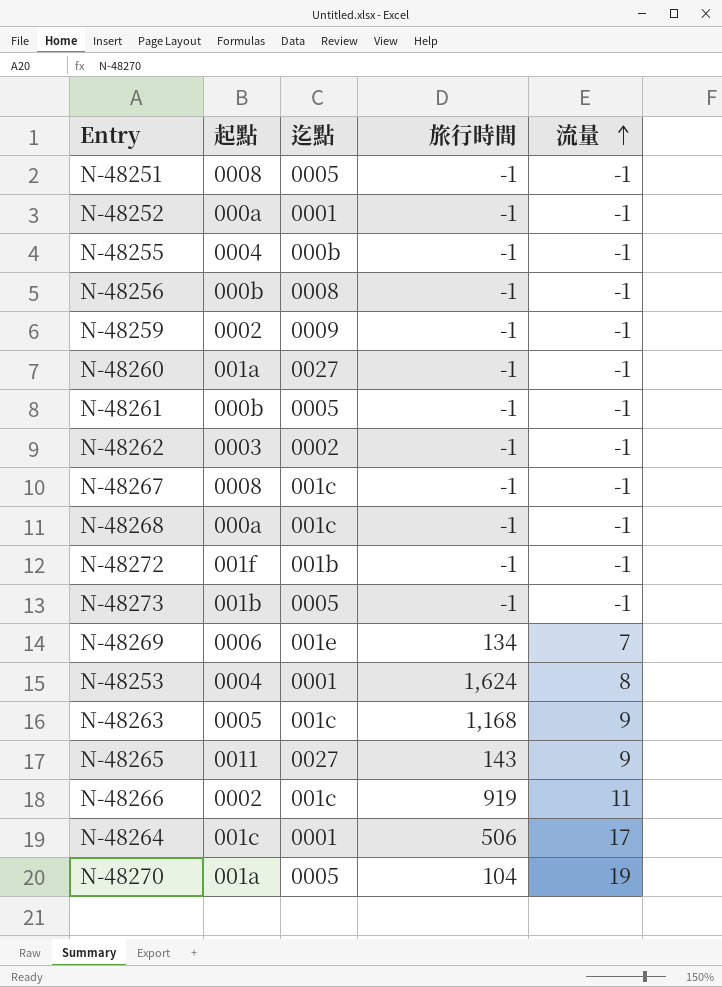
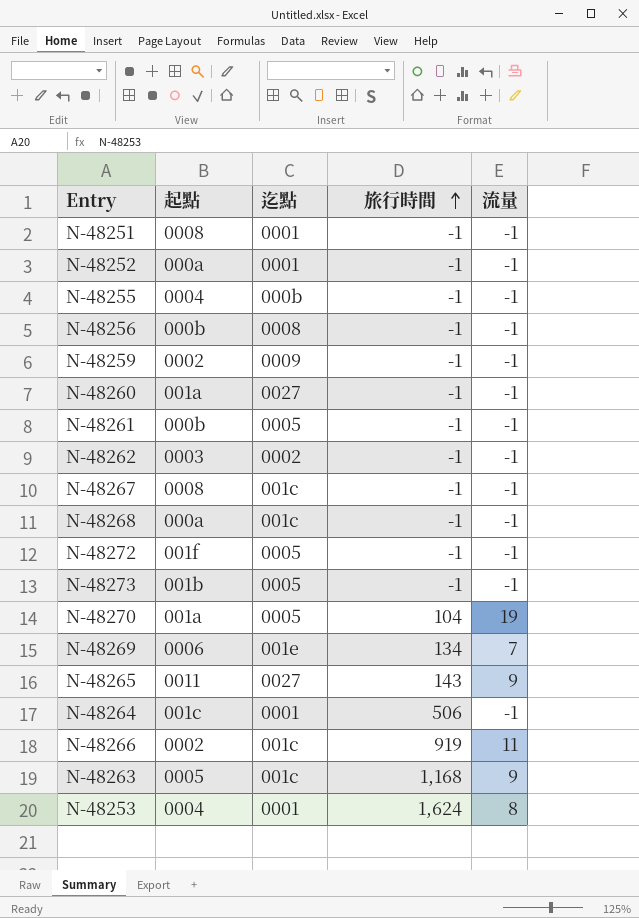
row order: 流量 ascending -> 旅行時間 ascending
N-48251 | 迄點: 0005 -> 0001
N-48272 | 迄點: 001b -> 0005
N-48264 | 流量: 17 -> -1

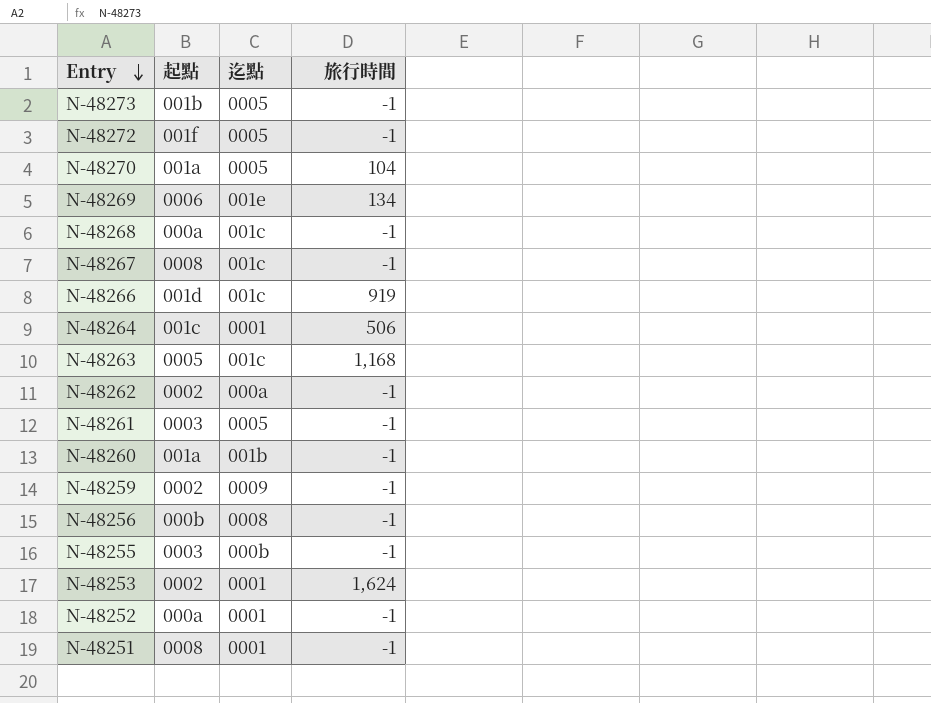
row order: 旅行時間 ascending -> Entry descending
column 流量 | position: 5 -> none
row N-48265: 0011 | 0027 | 143 | 9 -> none
N-48266 | 起點: 0002 -> 001d
N-48262 | 起點: 0003 -> 0002
N-48262 | 迄點: 0002 -> 000a
N-48261 | 起點: 000b -> 0003
N-48260 | 迄點: 0027 -> 001b
N-48255 | 起點: 0004 -> 0003
N-48253 | 起點: 0004 -> 0002

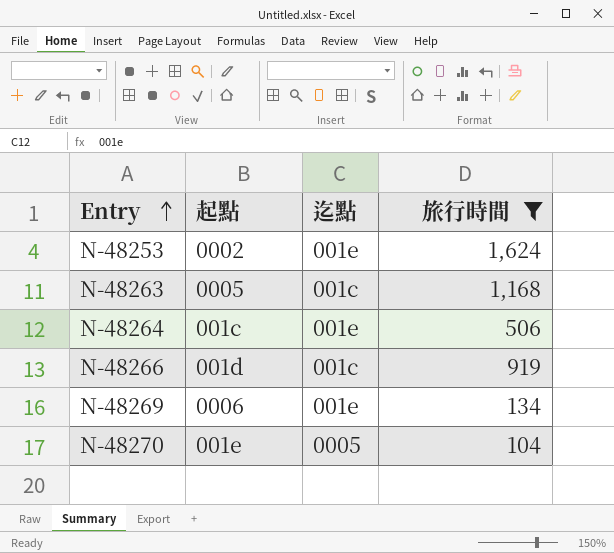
filter: none -> 旅行時間 != -1
row order: Entry descending -> Entry ascending
N-48253 | 迄點: 0001 -> 001e
N-48264 | 迄點: 0001 -> 001e
N-48270 | 起點: 001a -> 001e

